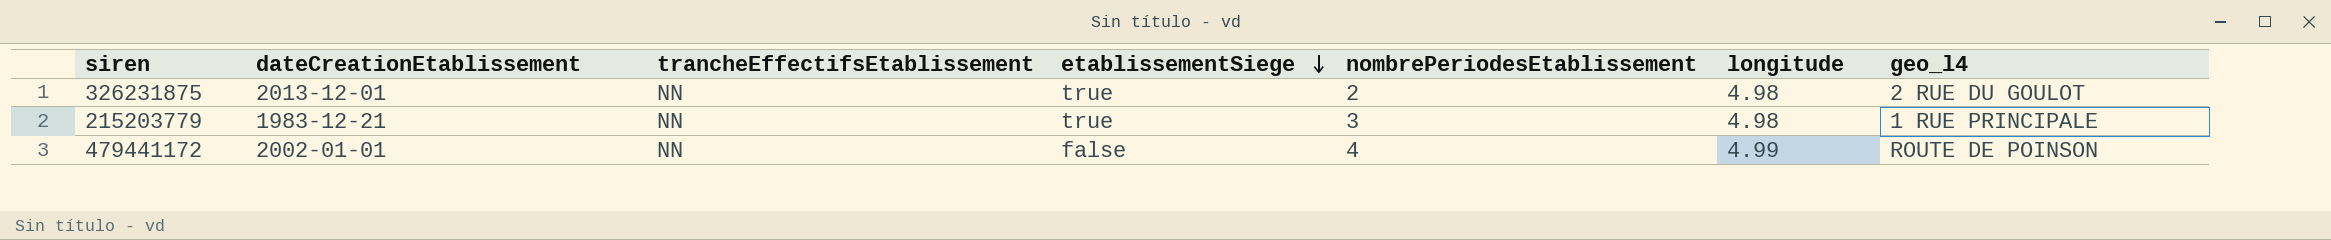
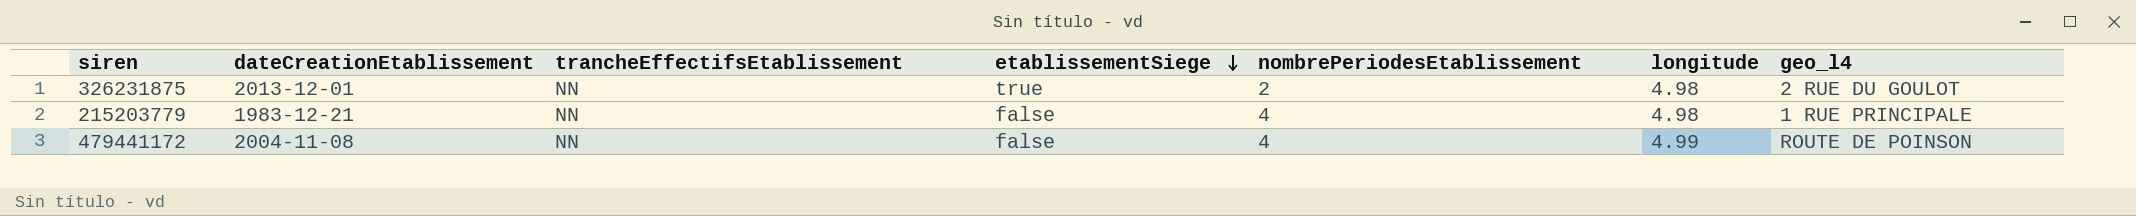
215203779 | etablissementSiege: true -> false
215203779 | nombrePeriodesEtablissement: 3 -> 4
479441172 | dateCreationEtablissement: 2002-01-01 -> 2004-11-08

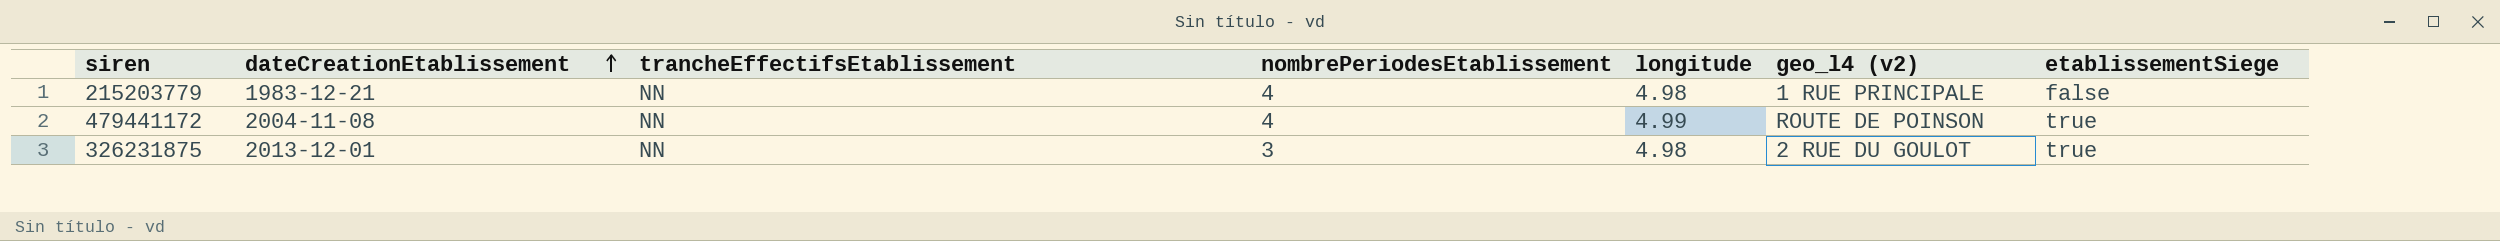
row order: etablissementSiege descending -> dateCreationEtablissement ascending
column name: geo_l4 -> geo_l4 (v2)
column etablissementSiege | position: 4 -> 7
479441172 | etablissementSiege: false -> true
326231875 | nombrePeriodesEtablissement: 2 -> 3

